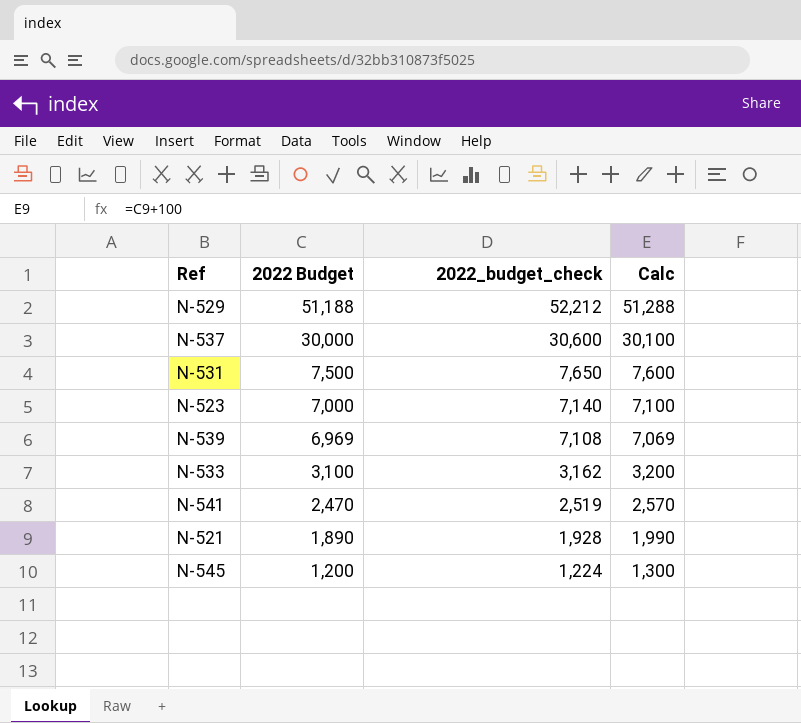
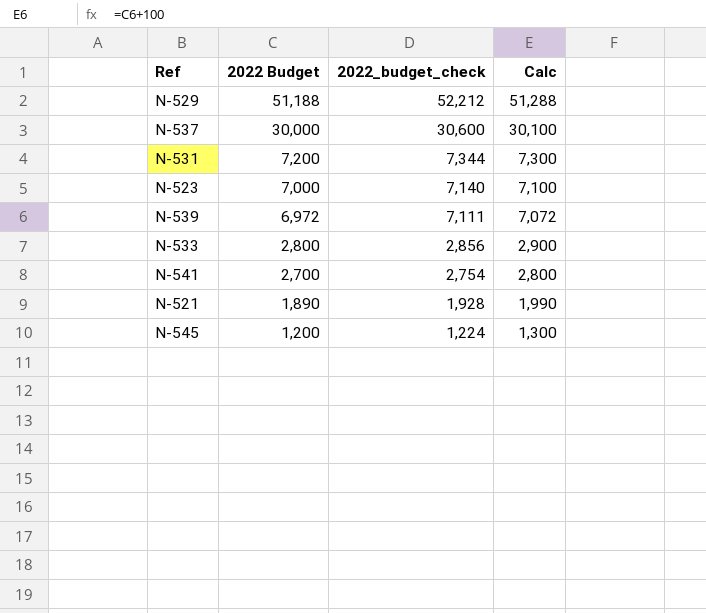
N-531 | 2022 Budget: 7,500 -> 7,200
N-531 | 2022_budget_check: 7,650 -> 7,344
N-531 | Calc: 7,600 -> 7,300
N-539 | 2022 Budget: 6,969 -> 6,972
N-539 | 2022_budget_check: 7,108 -> 7,111
N-539 | Calc: 7,069 -> 7,072
N-533 | 2022 Budget: 3,100 -> 2,800
N-533 | 2022_budget_check: 3,162 -> 2,856
N-533 | Calc: 3,200 -> 2,900
N-541 | 2022 Budget: 2,470 -> 2,700
N-541 | 2022_budget_check: 2,519 -> 2,754
N-541 | Calc: 2,570 -> 2,800

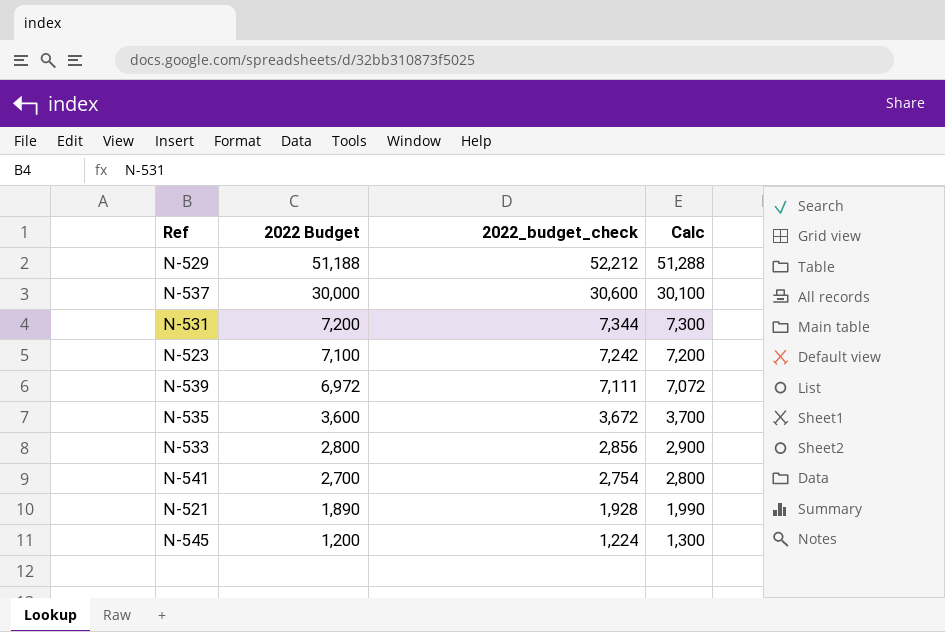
N-523 | 2022 Budget: 7,000 -> 7,100
N-523 | 2022_budget_check: 7,140 -> 7,242
N-523 | Calc: 7,100 -> 7,200
row N-535: none -> 3,600 | 3,672 | 3,700

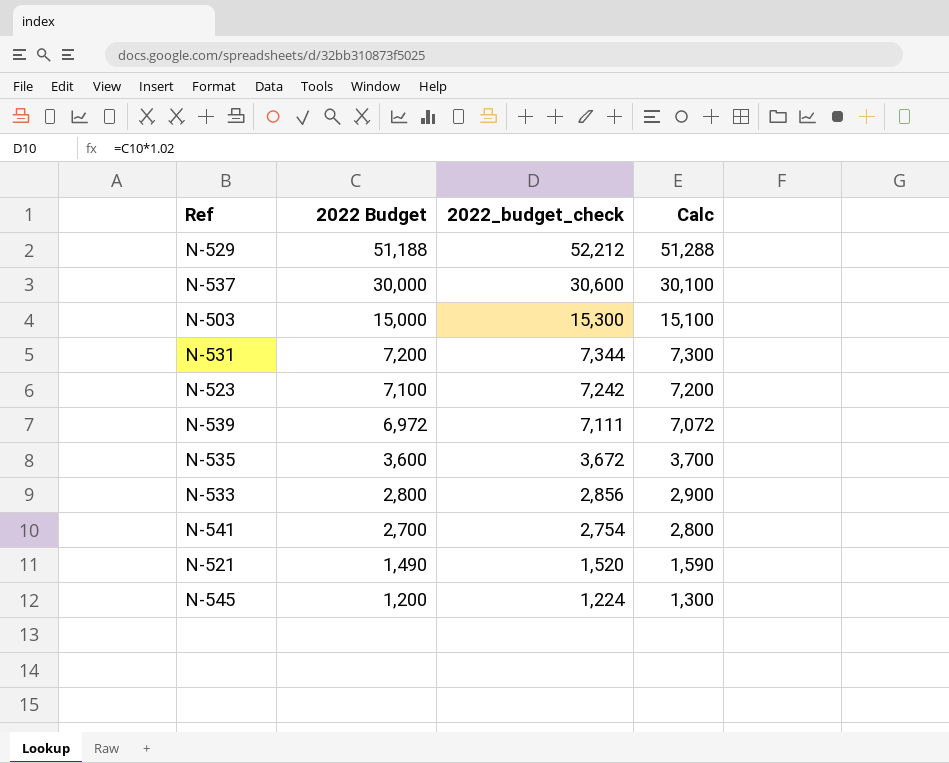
row N-503: none -> 15,000 | 15,300 | 15,100
N-521 | 2022 Budget: 1,890 -> 1,490
N-521 | 2022_budget_check: 1,928 -> 1,520
N-521 | Calc: 1,990 -> 1,590

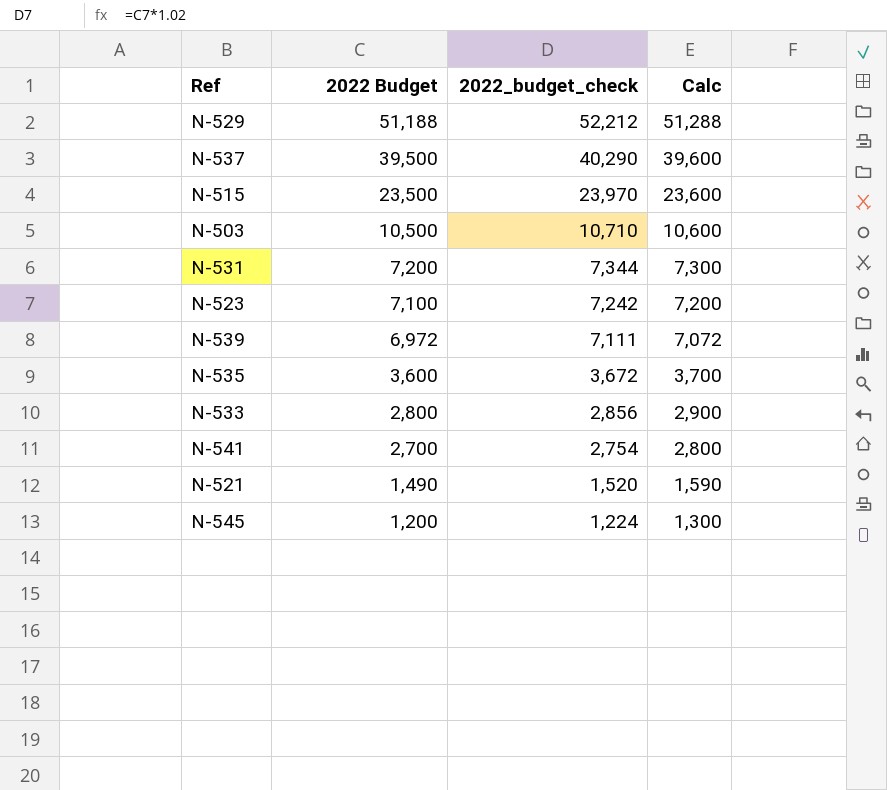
N-537 | 2022 Budget: 30,000 -> 39,500
N-537 | 2022_budget_check: 30,600 -> 40,290
N-537 | Calc: 30,100 -> 39,600
row N-515: none -> 23,500 | 23,970 | 23,600
N-503 | 2022 Budget: 15,000 -> 10,500
N-503 | 2022_budget_check: 15,300 -> 10,710
N-503 | Calc: 15,100 -> 10,600

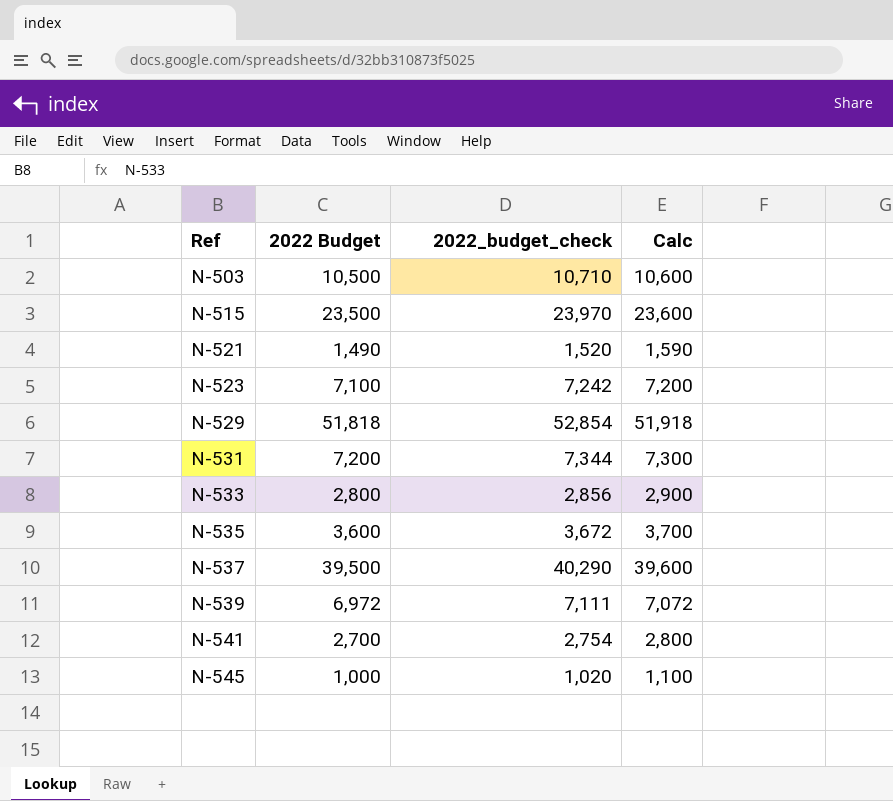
row order: 2022 Budget descending -> Ref ascending
N-529 | 2022 Budget: 51,188 -> 51,818
N-529 | 2022_budget_check: 52,212 -> 52,854
N-529 | Calc: 51,288 -> 51,918
N-545 | 2022 Budget: 1,200 -> 1,000
N-545 | 2022_budget_check: 1,224 -> 1,020
N-545 | Calc: 1,300 -> 1,100

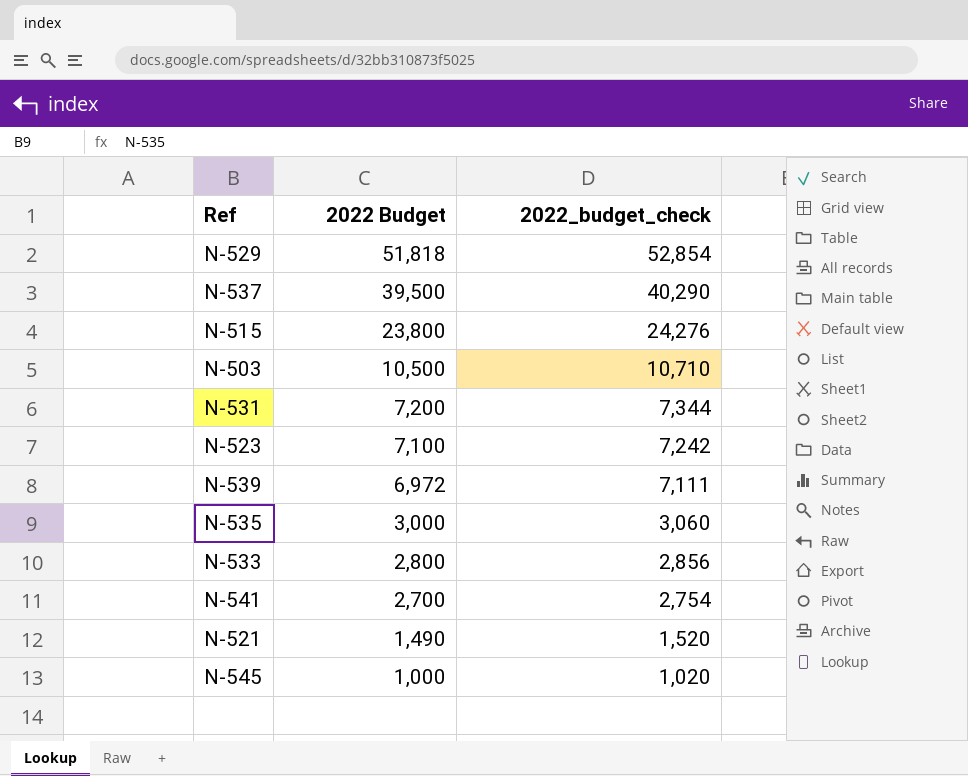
row order: Ref ascending -> 2022 Budget descending
column Calc | formula: [2022 Budget] + 100 -> none
N-515 | 2022 Budget: 23,500 -> 23,800
N-515 | 2022_budget_check: 23,970 -> 24,276
N-535 | 2022 Budget: 3,600 -> 3,000
N-535 | 2022_budget_check: 3,672 -> 3,060

